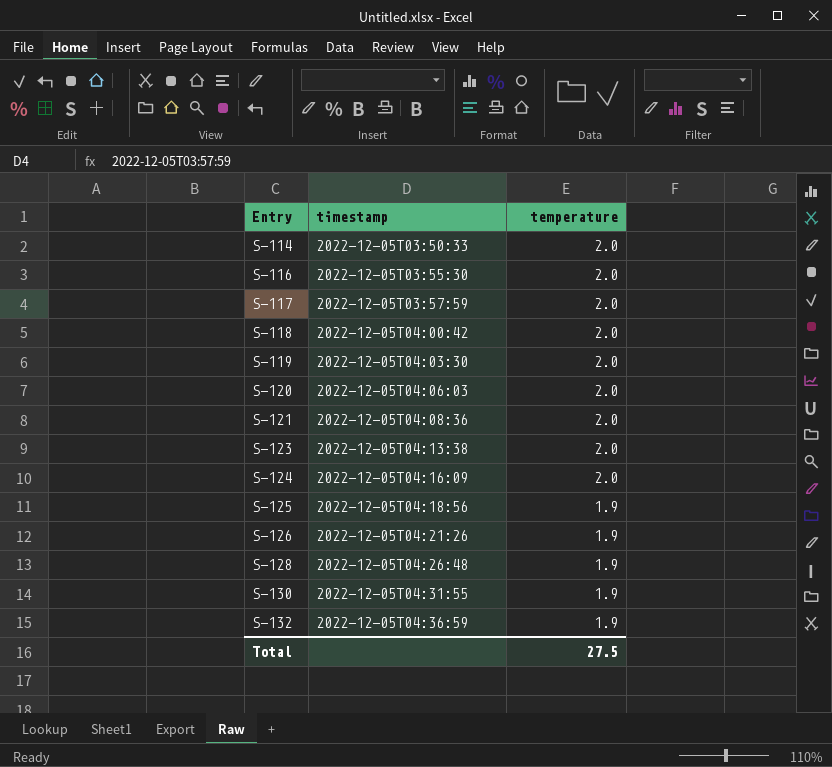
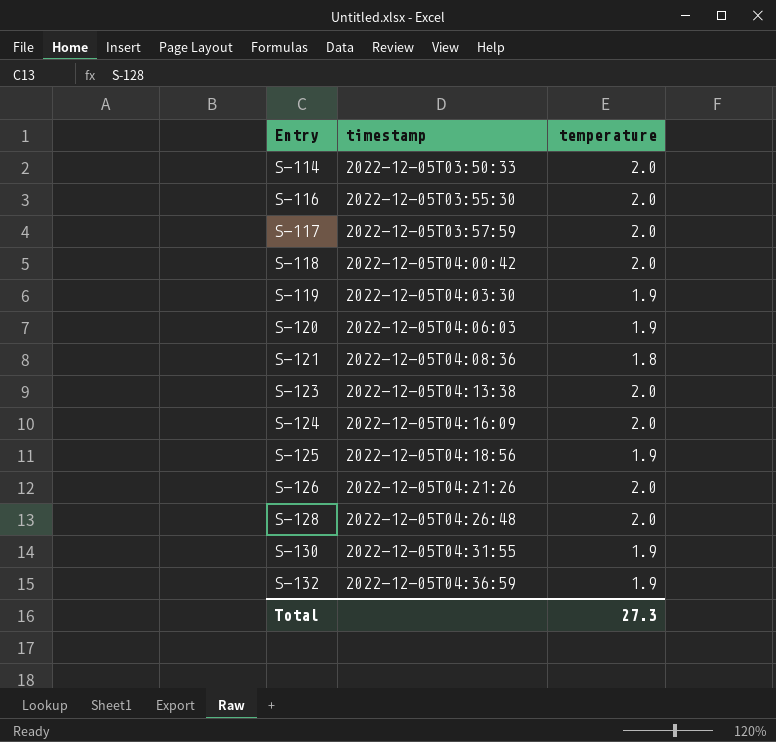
S-119 | temperature: 2.0 -> 1.9
S-120 | temperature: 2.0 -> 1.9
S-121 | temperature: 2.0 -> 1.8
S-126 | temperature: 1.9 -> 2.0
S-128 | temperature: 1.9 -> 2.0
Total | temperature: 27.5 -> 27.3

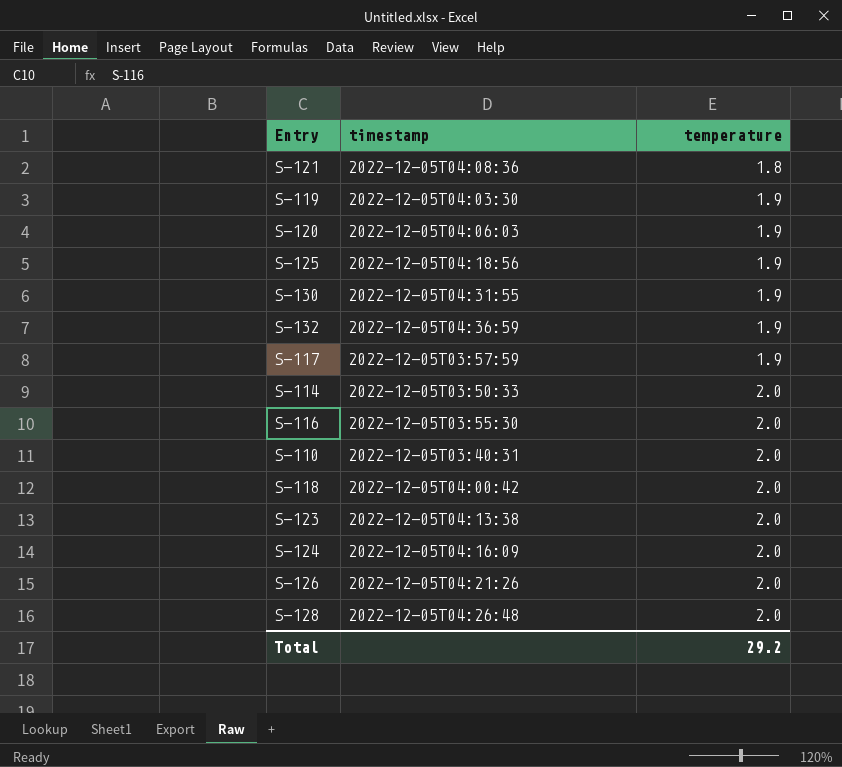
row order: Entry ascending -> temperature ascending
S-117 | temperature: 2.0 -> 1.9
row S-110: none -> 2022-12-05T03:40:31 | 2.0
Total | temperature: 27.3 -> 29.2

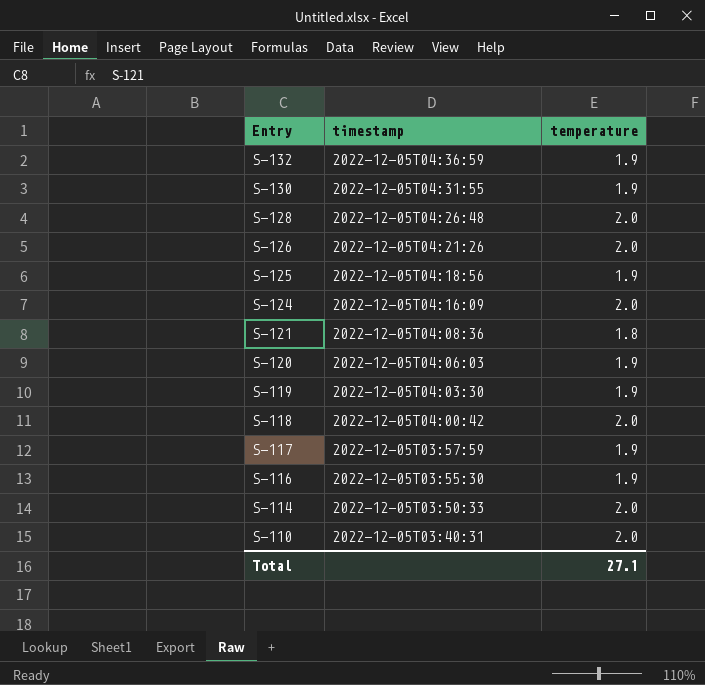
row order: temperature ascending -> Entry descending
row S-123: 2022-12-05T04:13:38 | 2.0 -> none
S-116 | temperature: 2.0 -> 1.9
Total | temperature: 29.2 -> 27.1

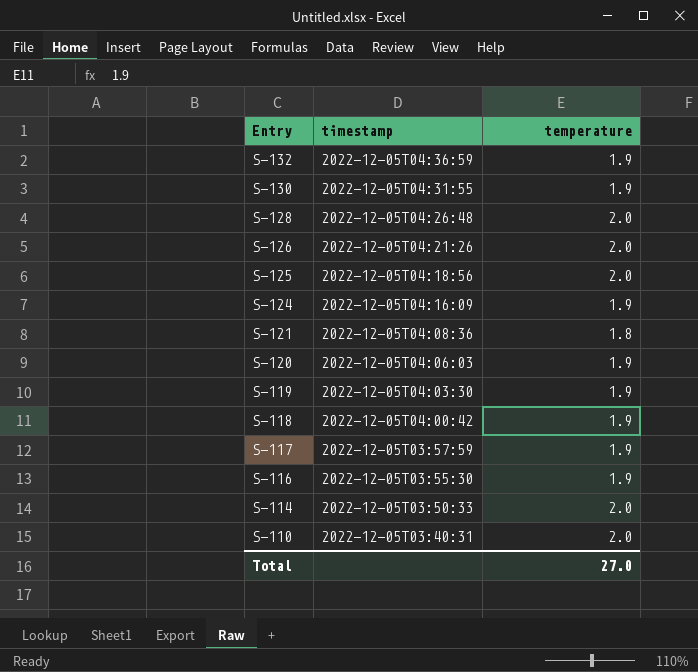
S-125 | temperature: 1.9 -> 2.0
S-124 | temperature: 2.0 -> 1.9
S-118 | temperature: 2.0 -> 1.9
Total | temperature: 27.1 -> 27.0

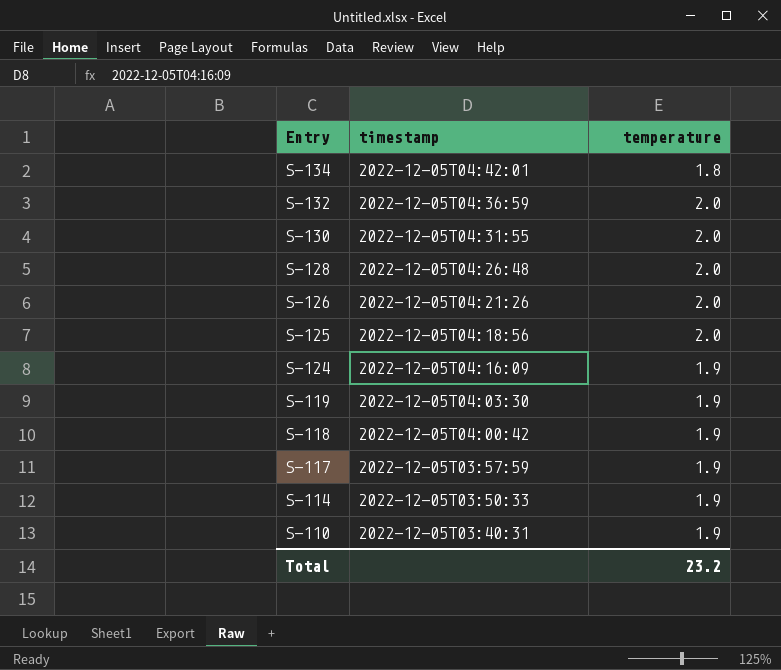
row S-121: 2022-12-05T04:08:36 | 1.8 -> none
row S-120: 2022-12-05T04:06:03 | 1.9 -> none
row S-116: 2022-12-05T03:55:30 | 1.9 -> none
row S-134: none -> 2022-12-05T04:42:01 | 1.8
S-132 | temperature: 1.9 -> 2.0
S-130 | temperature: 1.9 -> 2.0
S-114 | temperature: 2.0 -> 1.9
S-110 | temperature: 2.0 -> 1.9
Total | temperature: 27.0 -> 23.2

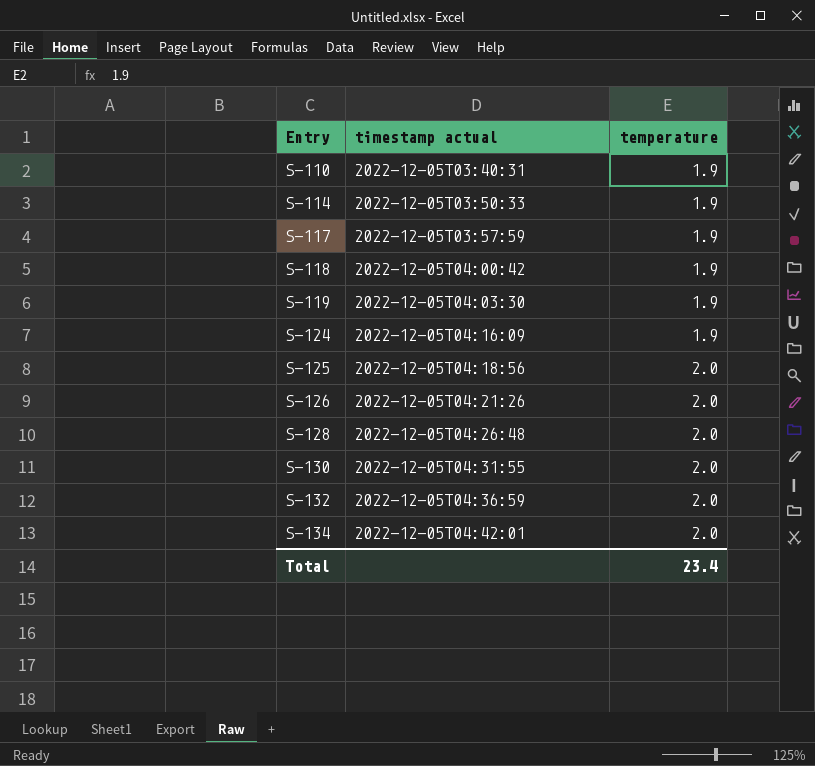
row order: Entry descending -> Entry ascending
column name: timestamp -> timestamp actual
S-134 | temperature: 1.8 -> 2.0
Total | temperature: 23.2 -> 23.4

